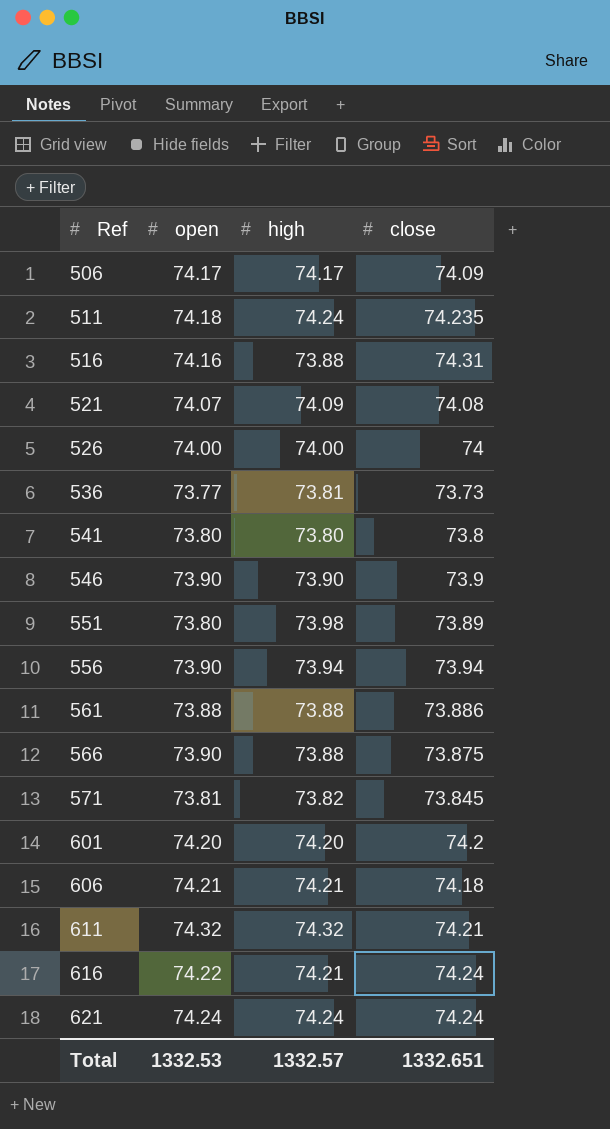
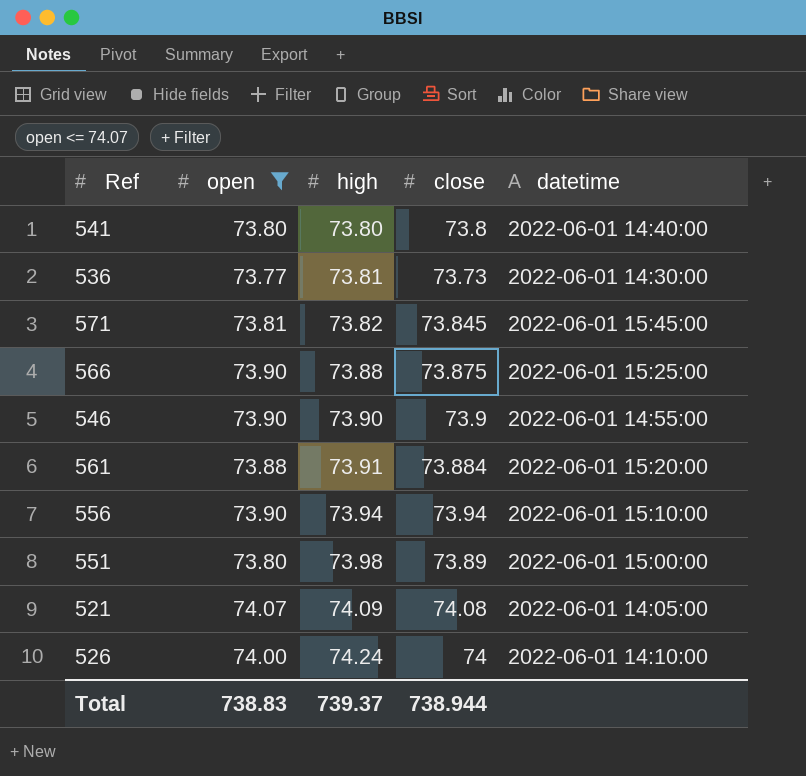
filter: none -> open <= 74.07
row order: Ref ascending -> high ascending
column datetime | position: none -> 5
561 | high: 73.88 -> 73.91
561 | close: 73.886 -> 73.884
526 | high: 74.00 -> 74.24
Total | open: 1332.53 -> 738.83
Total | high: 1332.57 -> 739.37
Total | close: 1332.651 -> 738.944

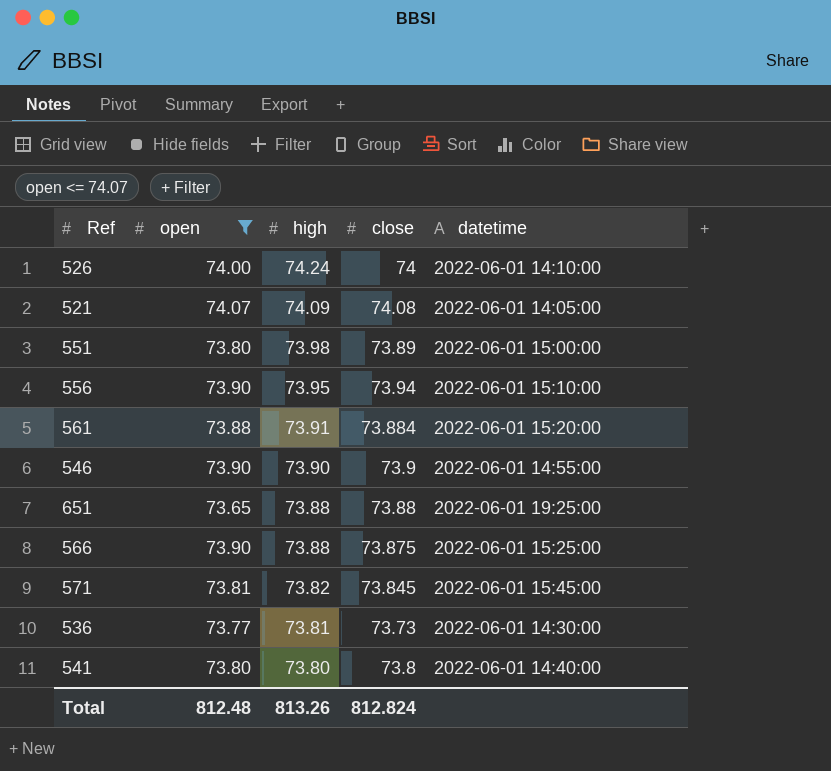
row order: high ascending -> high descending
556 | high: 73.94 -> 73.95
row 651: none -> 73.65 | 73.88 | 73.88 | 2022-06-01 19:25:00
Total | open: 738.83 -> 812.48
Total | high: 739.37 -> 813.26
Total | close: 738.944 -> 812.824

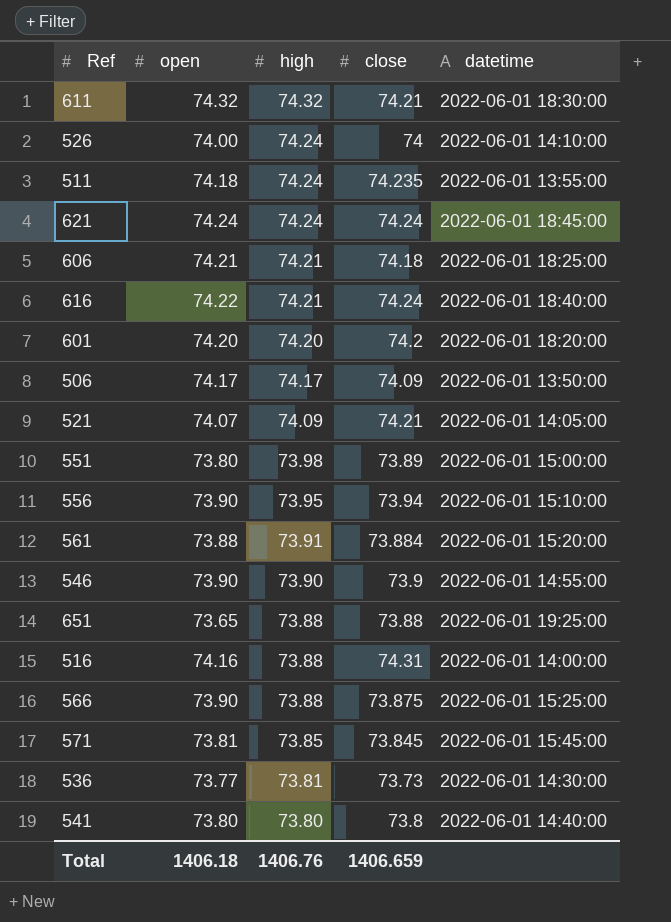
filter: open <= 74.07 -> none
521 | close: 74.08 -> 74.21
571 | high: 73.82 -> 73.85
Total | open: 812.48 -> 1406.18
Total | high: 813.26 -> 1406.76
Total | close: 812.824 -> 1406.659

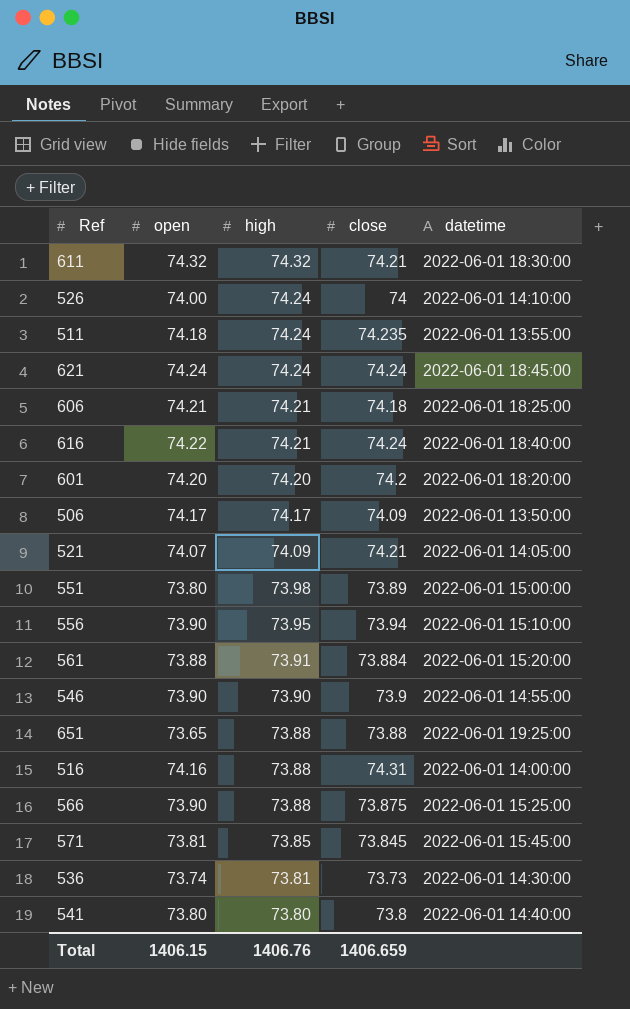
536 | open: 73.77 -> 73.74
Total | open: 1406.18 -> 1406.15

